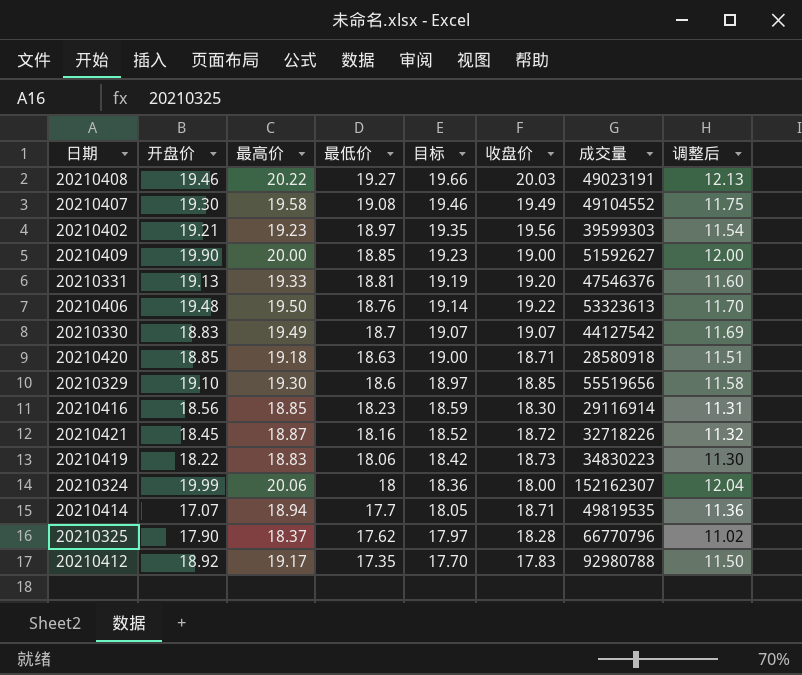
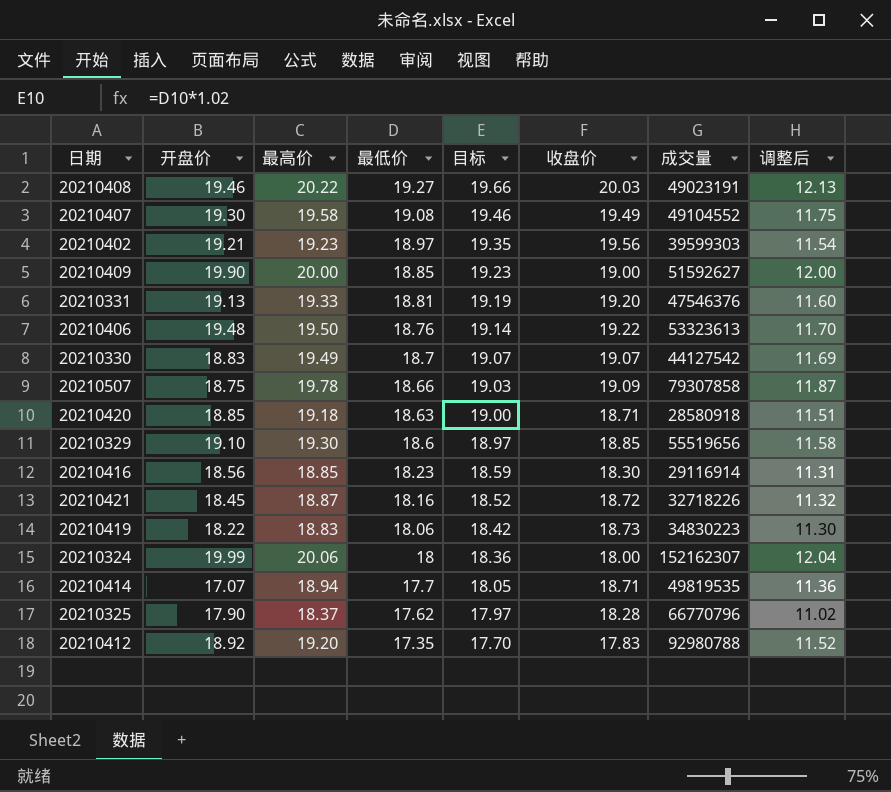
row 20210507: none -> 18.75 | 19.78 | 18.66 | 19.03 | 19.09 | 79307858 | 11.87
20210412 | 最高价: 19.17 -> 19.20
20210412 | 调整后: 11.50 -> 11.52

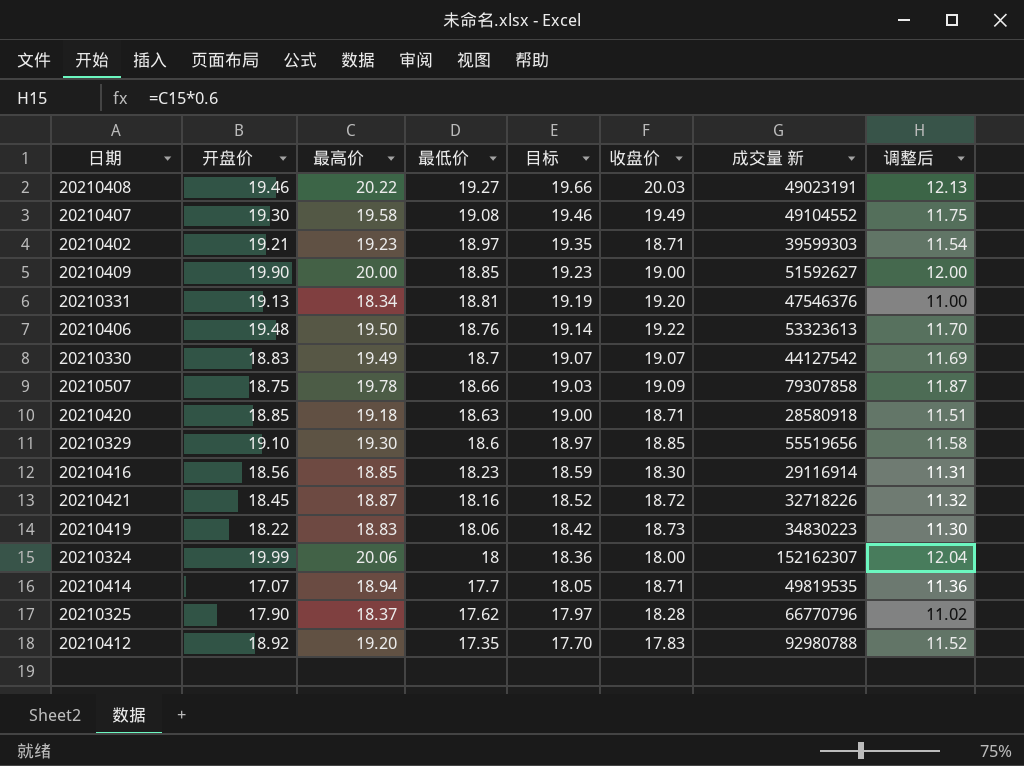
column name: 成交量 -> 成交量 新
20210402 | 收盘价: 19.56 -> 18.71
20210331 | 最高价: 19.33 -> 18.34
20210331 | 调整后: 11.60 -> 11.00

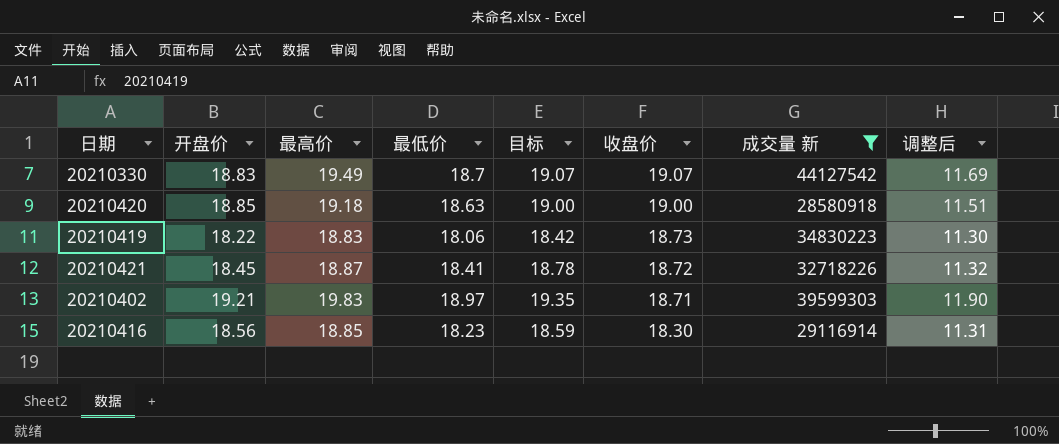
filter: none -> 成交量 新 <= 44127542
row order: 最低价 descending -> 收盘价 descending
20210420 | 收盘价: 18.71 -> 19.00
20210421 | 最低价: 18.16 -> 18.41
20210421 | 目标: 18.52 -> 18.78
20210402 | 最高价: 19.23 -> 19.83
20210402 | 调整后: 11.54 -> 11.90

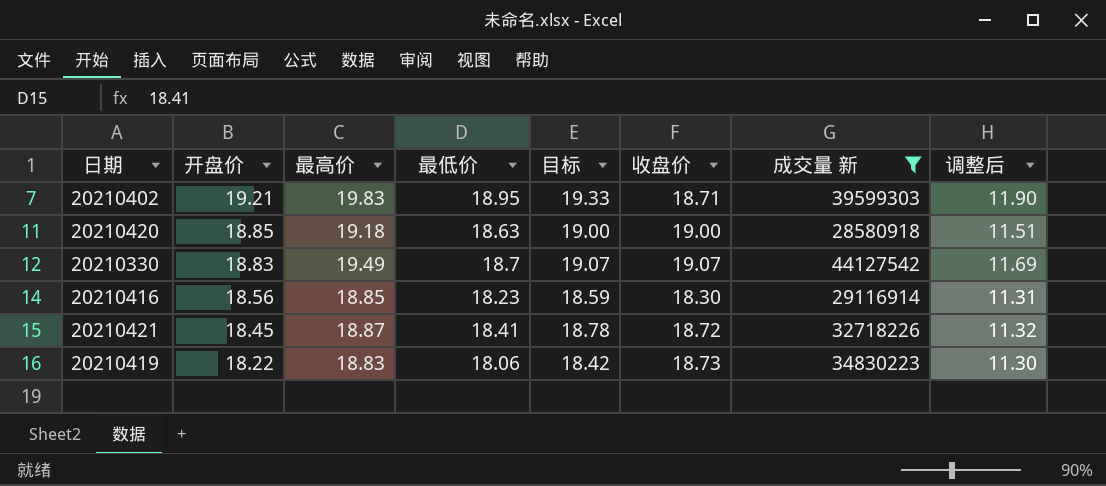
row order: 收盘价 descending -> 开盘价 descending
20210402 | 最低价: 18.97 -> 18.95
20210402 | 目标: 19.35 -> 19.33

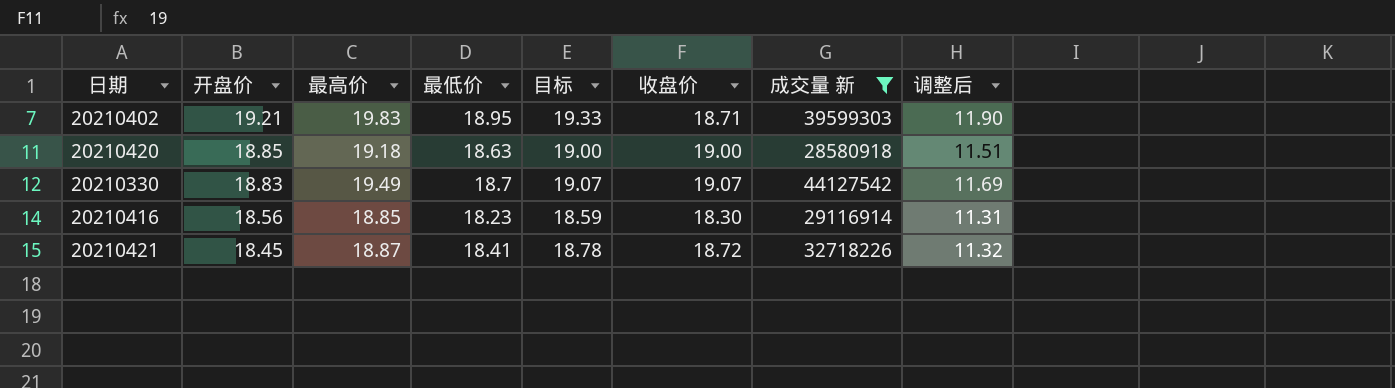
row 20210419: 18.22 | 18.83 | 18.06 | 18.42 | 18.73 | 34830223 | 11.30 -> none

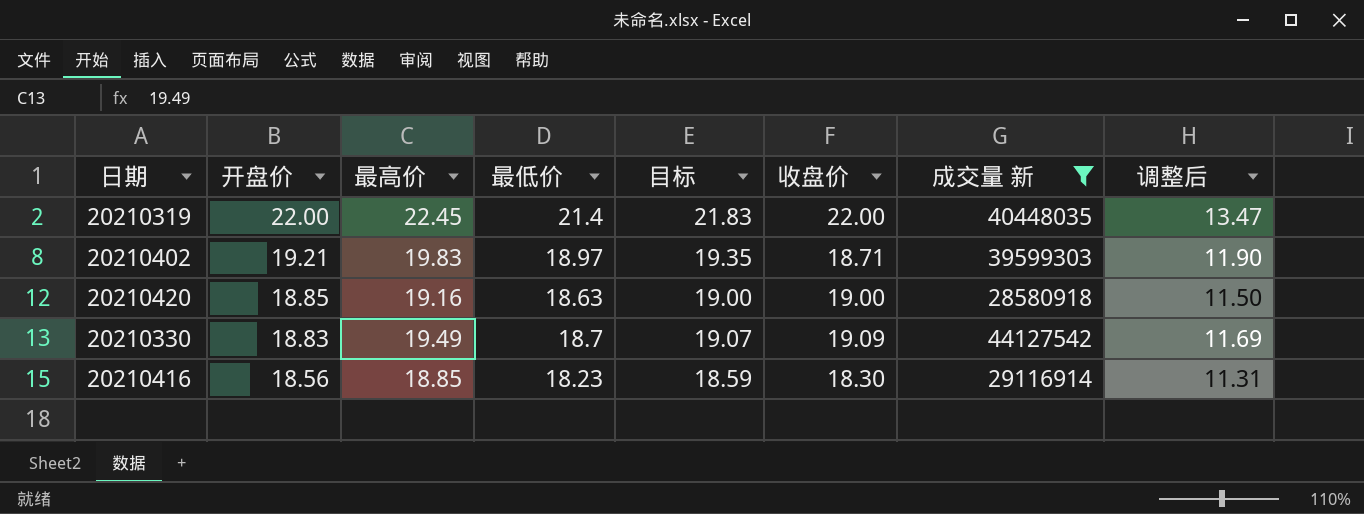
row 20210421: 18.45 | 18.87 | 18.41 | 18.78 | 18.72 | 32718226 | 11.32 -> none
row 20210319: none -> 22.00 | 22.45 | 21.4 | 21.83 | 22.00 | 40448035 | 13.47
20210402 | 最低价: 18.95 -> 18.97
20210402 | 目标: 19.33 -> 19.35
20210420 | 最高价: 19.18 -> 19.16
20210420 | 调整后: 11.51 -> 11.50
20210330 | 收盘价: 19.07 -> 19.09

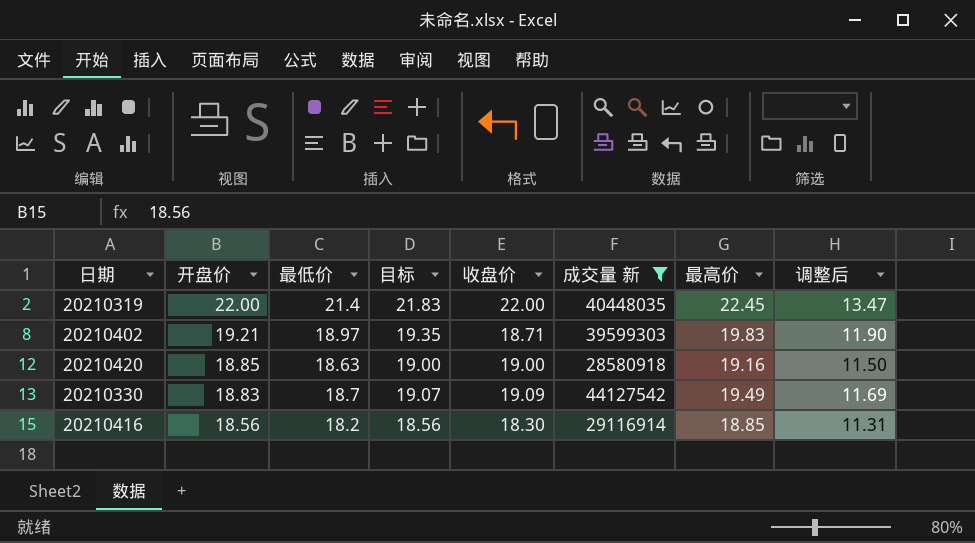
column 最高价 | position: 3 -> 7
20210416 | 最低价: 18.23 -> 18.2
20210416 | 目标: 18.59 -> 18.56

